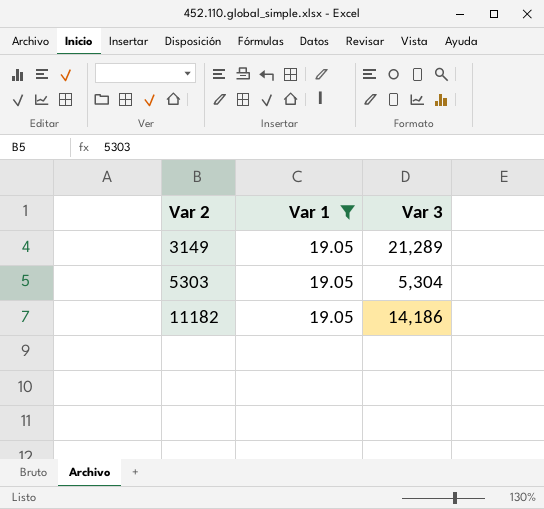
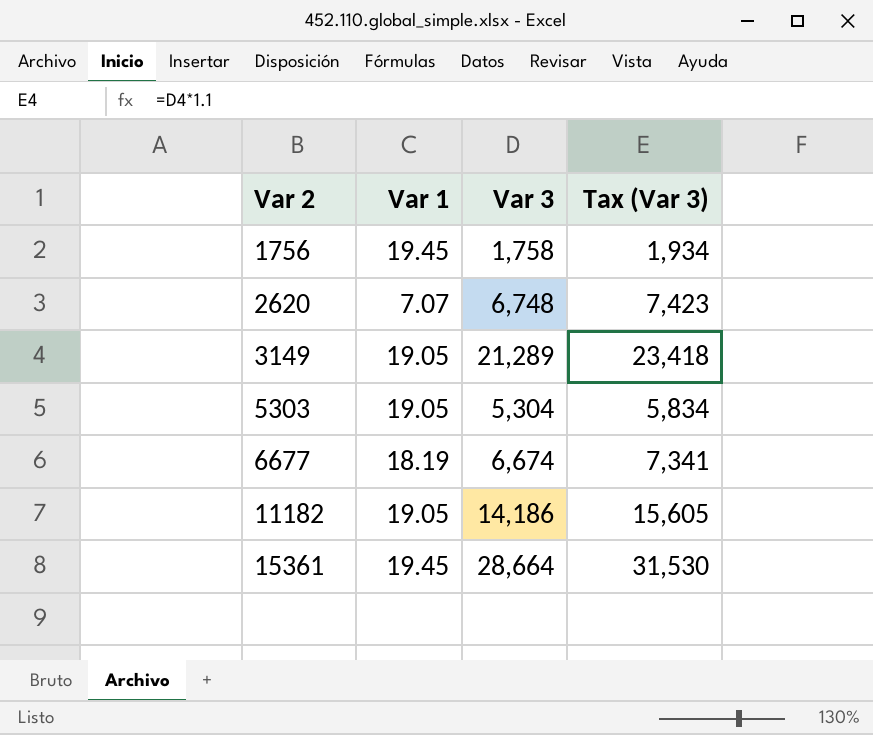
filter: Var 1 = 19.05 -> none
column Tax (Var 3) | formula: none -> [Var 3] * 1.1

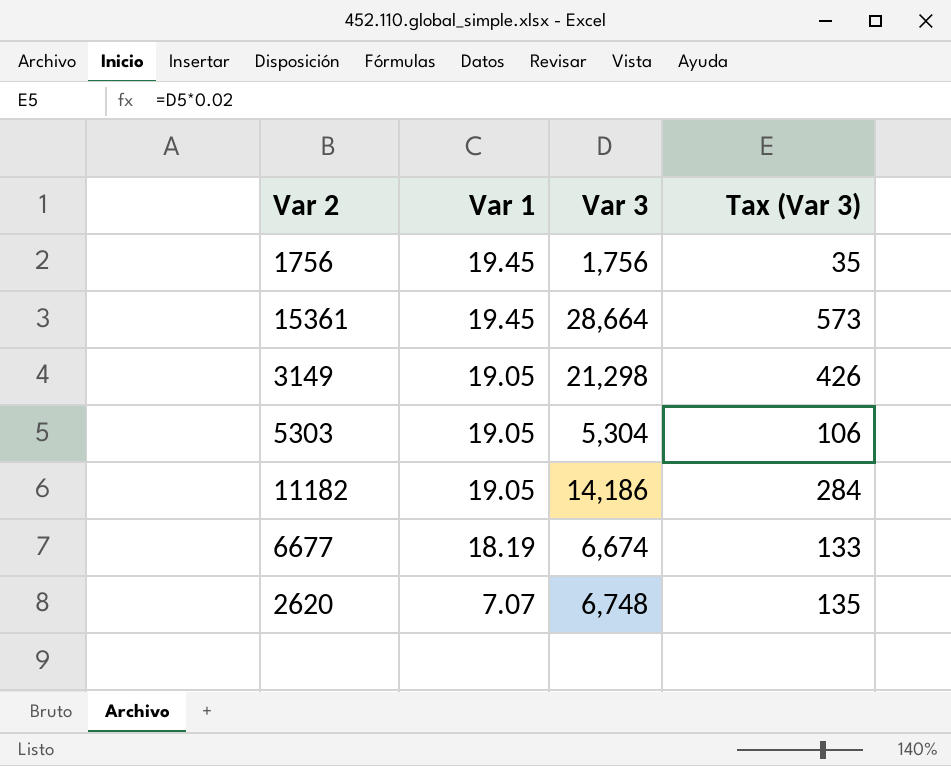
row order: Var 2 ascending -> Var 1 descending
column Tax (Var 3) | formula: [Var 3] * 1.1 -> [Var 3] * 0.02
1756 | Var 3: 1,758 -> 1,756
3149 | Var 3: 21,289 -> 21,298

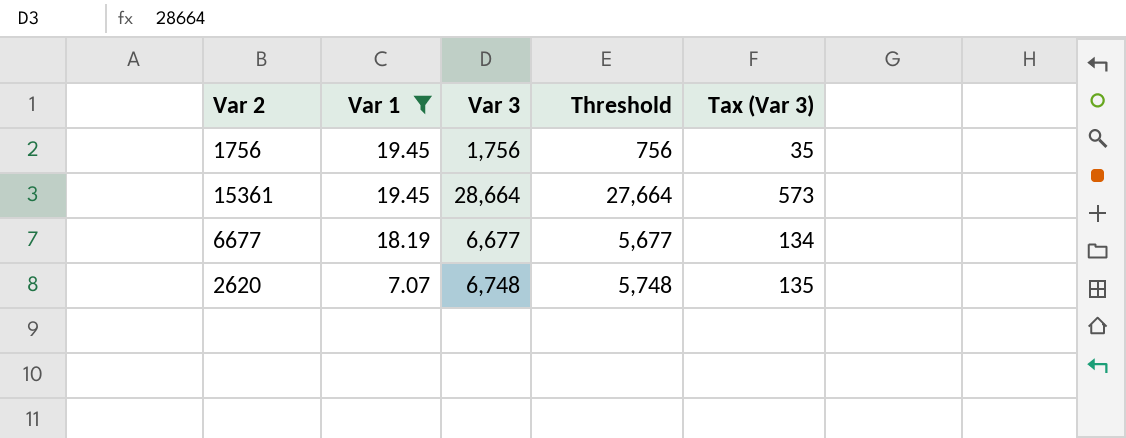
filter: none -> Var 1 != 19.05
column Threshold | formula: none -> [Var 3] - 1000
6677 | Var 3: 6,674 -> 6,677
6677 | Tax (Var 3): 133 -> 134

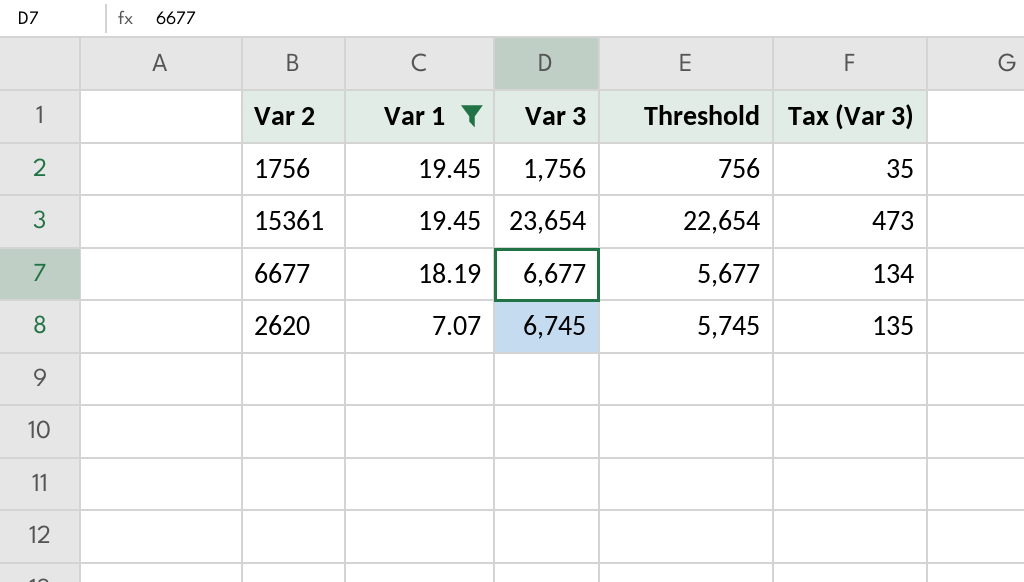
15361 | Var 3: 28,664 -> 23,654
15361 | Threshold: 27,664 -> 22,654
15361 | Tax (Var 3): 573 -> 473
2620 | Var 3: 6,748 -> 6,745
2620 | Threshold: 5,748 -> 5,745

